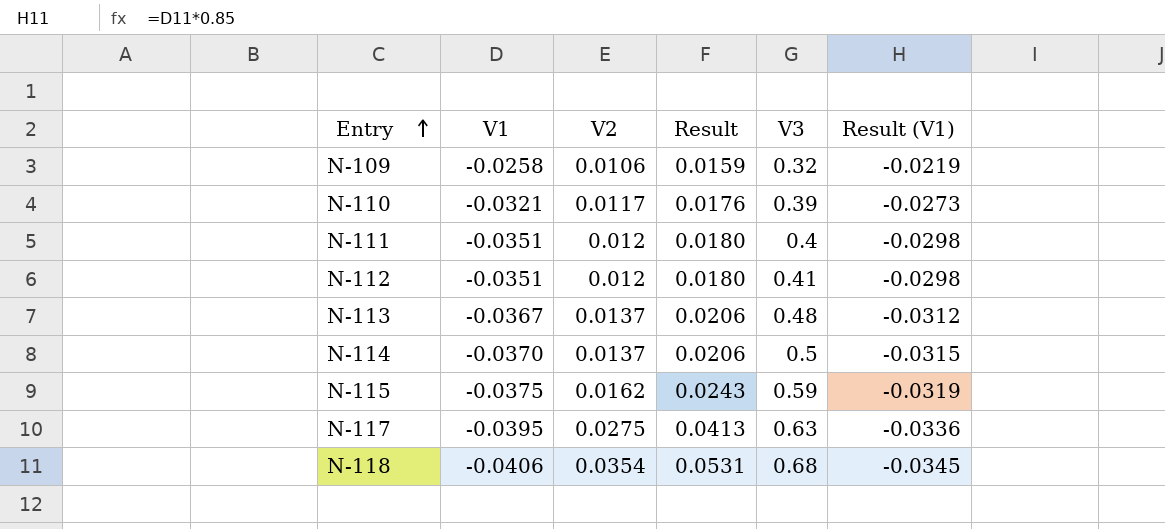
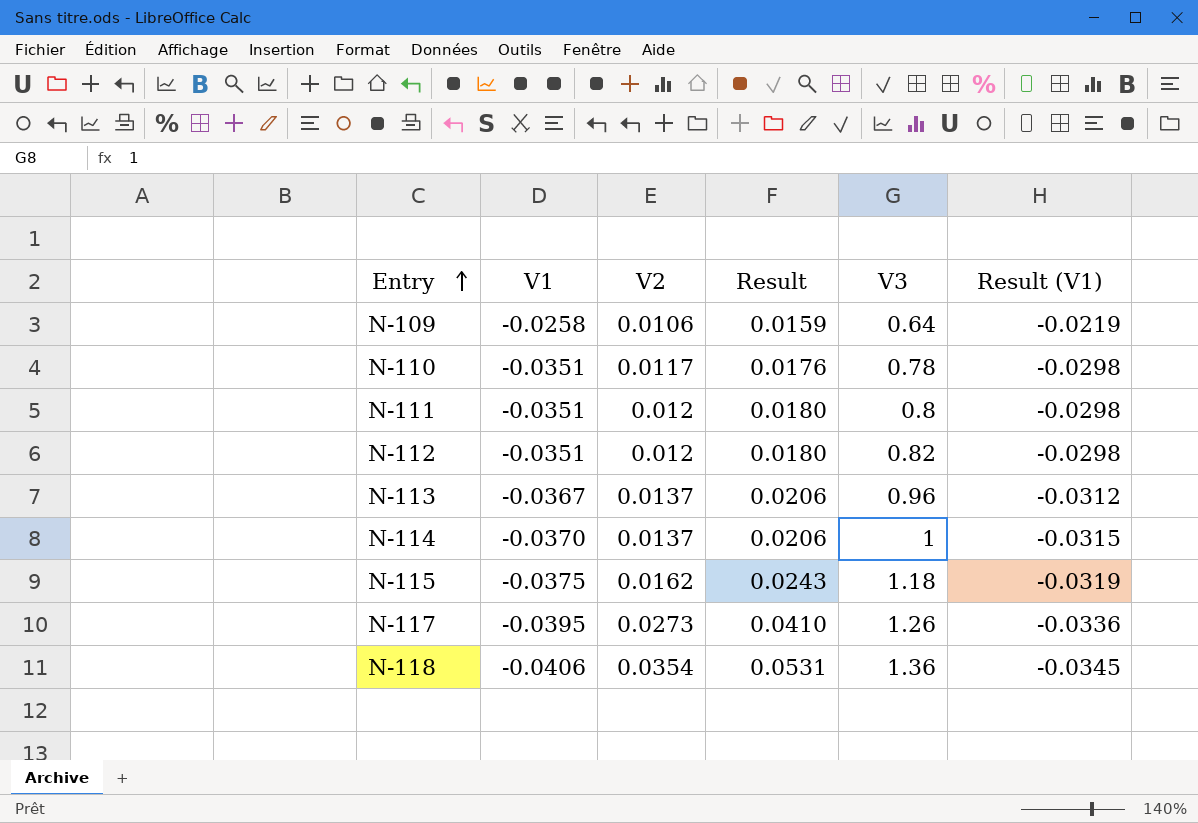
N-109 | V3: 0.32 -> 0.64
N-110 | V1: -0.0321 -> -0.0351
N-110 | V3: 0.39 -> 0.78
N-110 | Result (V1): -0.0273 -> -0.0298
N-111 | V3: 0.4 -> 0.8
N-112 | V3: 0.41 -> 0.82
N-113 | V3: 0.48 -> 0.96
N-114 | V3: 0.5 -> 1
N-115 | V3: 0.59 -> 1.18
N-117 | V2: 0.0275 -> 0.0273
N-117 | Result: 0.0413 -> 0.0410
N-117 | V3: 0.63 -> 1.26
N-118 | V3: 0.68 -> 1.36

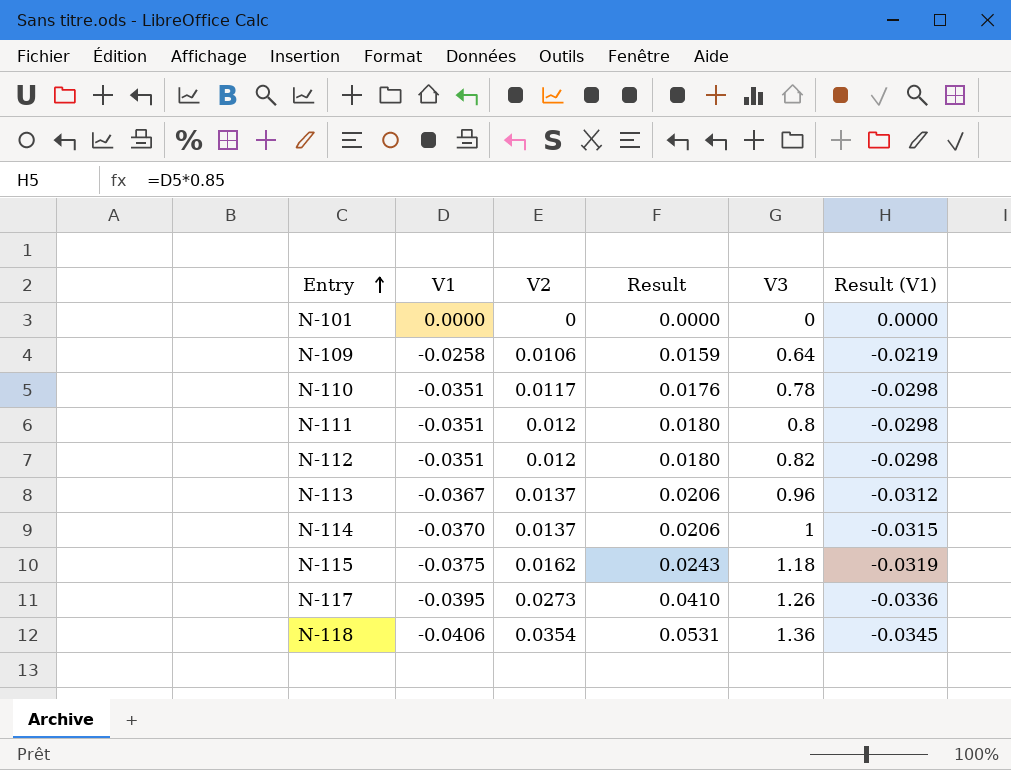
row N-101: none -> 0.0000 | 0 | 0.0000 | 0 | 0.0000

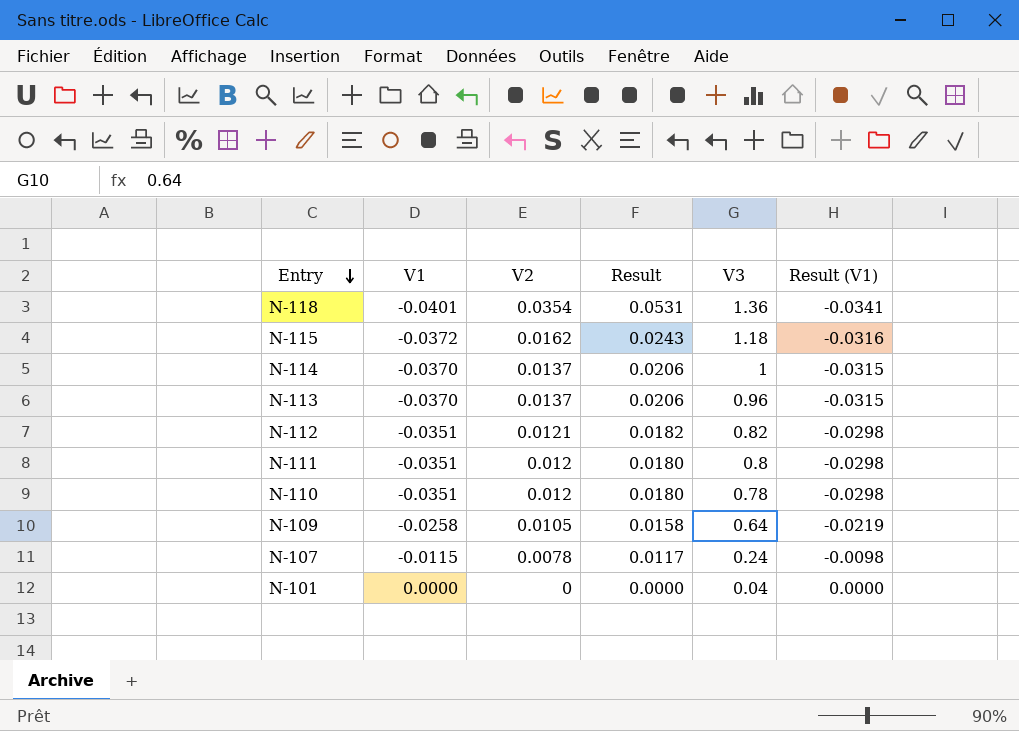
row order: Entry ascending -> Entry descending
row N-117: -0.0395 | 0.0273 | 0.0410 | 1.26 | -0.0336 -> none
N-118 | V1: -0.0406 -> -0.0401
N-118 | Result (V1): -0.0345 -> -0.0341
N-115 | V1: -0.0375 -> -0.0372
N-115 | Result (V1): -0.0319 -> -0.0316
N-113 | V1: -0.0367 -> -0.0370
N-113 | Result (V1): -0.0312 -> -0.0315
N-112 | V2: 0.012 -> 0.0121
N-112 | Result: 0.0180 -> 0.0182
N-110 | V2: 0.0117 -> 0.012
N-110 | Result: 0.0176 -> 0.0180
N-109 | V2: 0.0106 -> 0.0105
N-109 | Result: 0.0159 -> 0.0158
row N-107: none -> -0.0115 | 0.0078 | 0.0117 | 0.24 | -0.0098
N-101 | V3: 0 -> 0.04

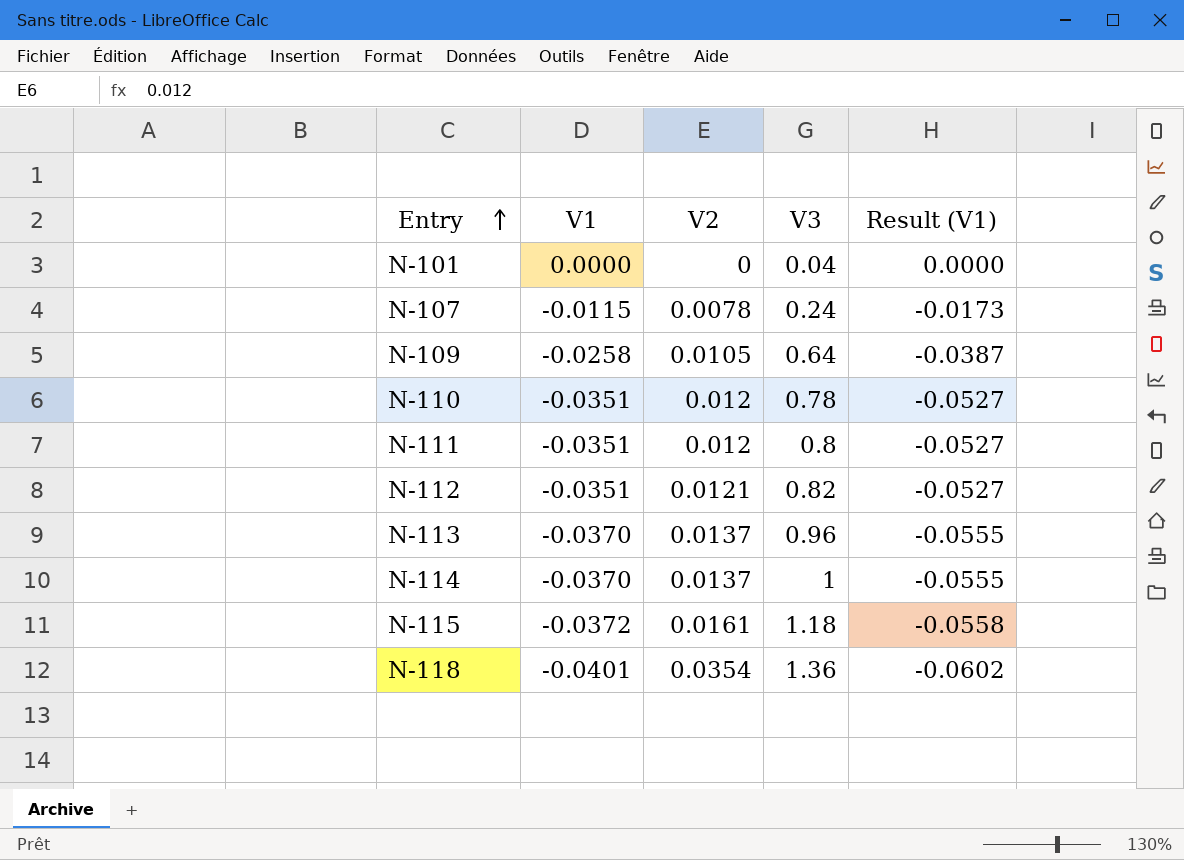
row order: Entry descending -> Entry ascending
column Result | formula: [V2] * 1.5 -> none
column Result (V1) | formula: [V1] * 0.85 -> [V1] * 1.5
N-115 | V2: 0.0162 -> 0.0161

